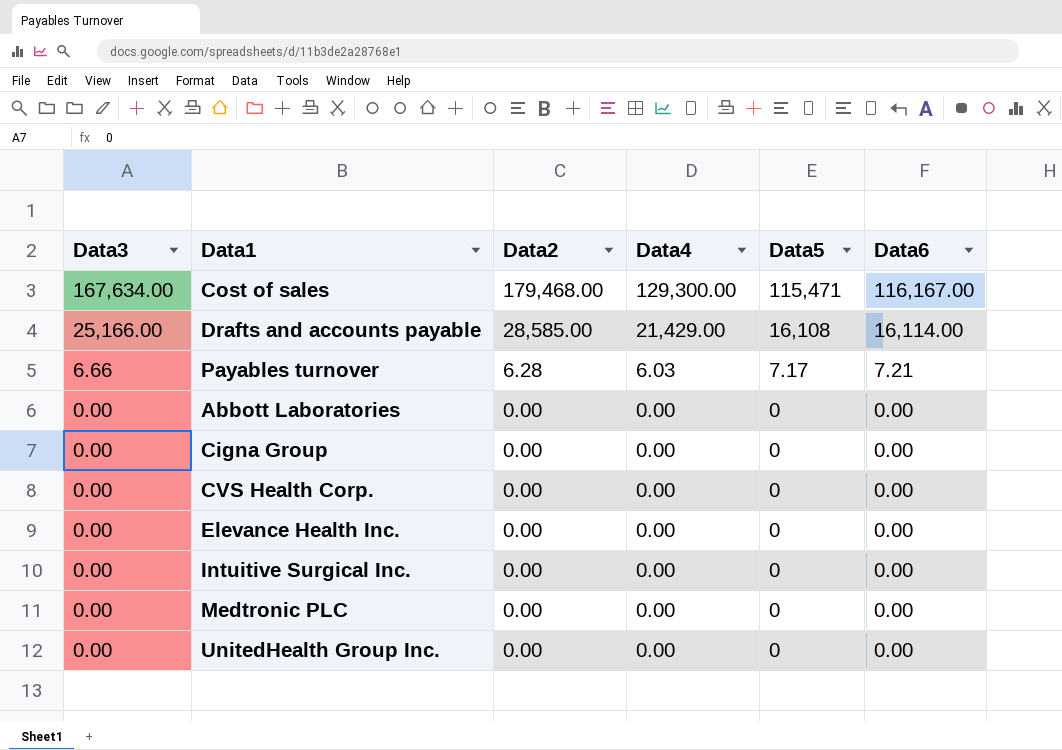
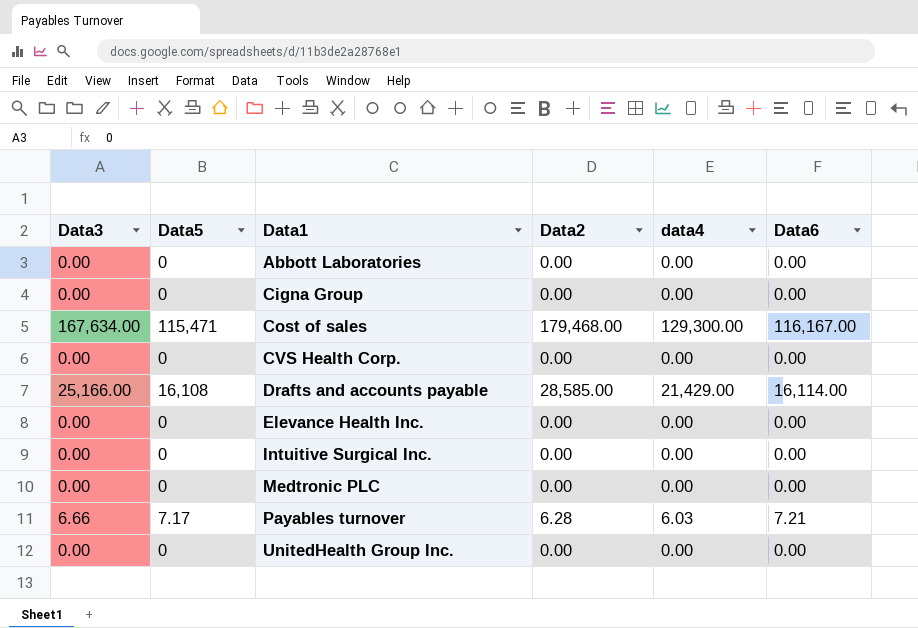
row order: Data3 descending -> Data1 ascending
column Data5 | position: 5 -> 2
column name: Data4 -> data4

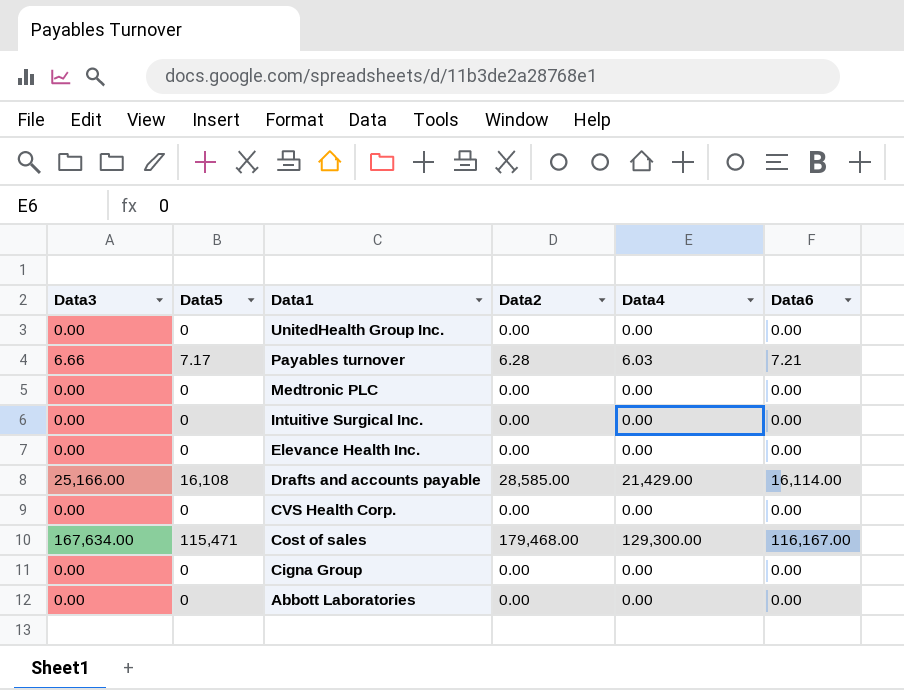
row order: Data1 ascending -> Data1 descending
column name: data4 -> Data4

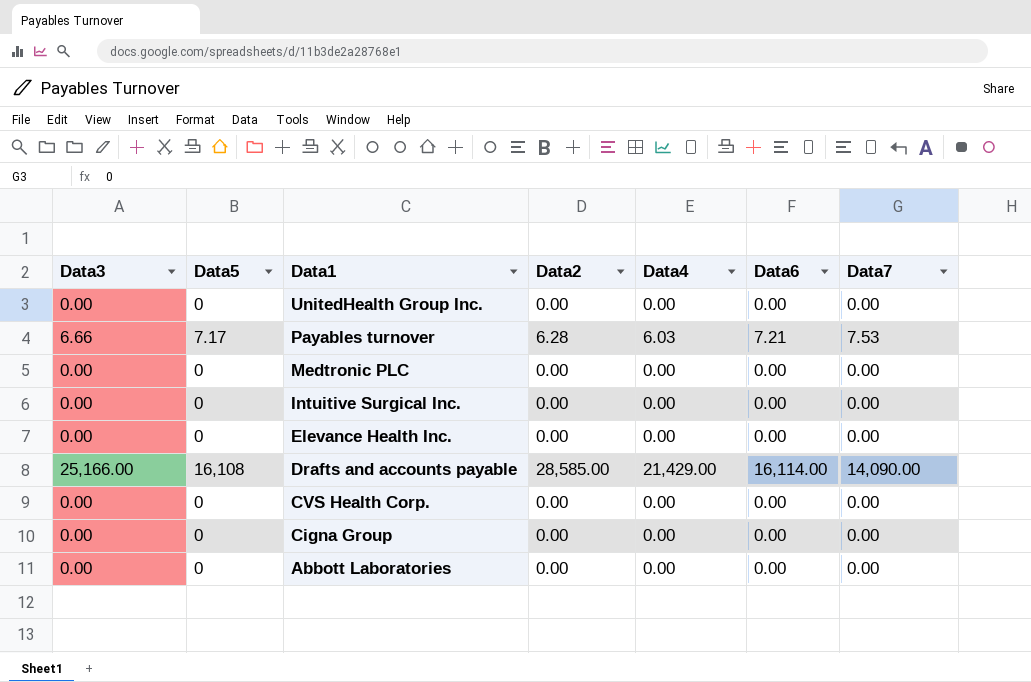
column Data7 | position: none -> 7
row Cost of sales: 167,634.00 | 115,471 | 179,468.00 | 129,300.00 | 116,167.00 -> none

